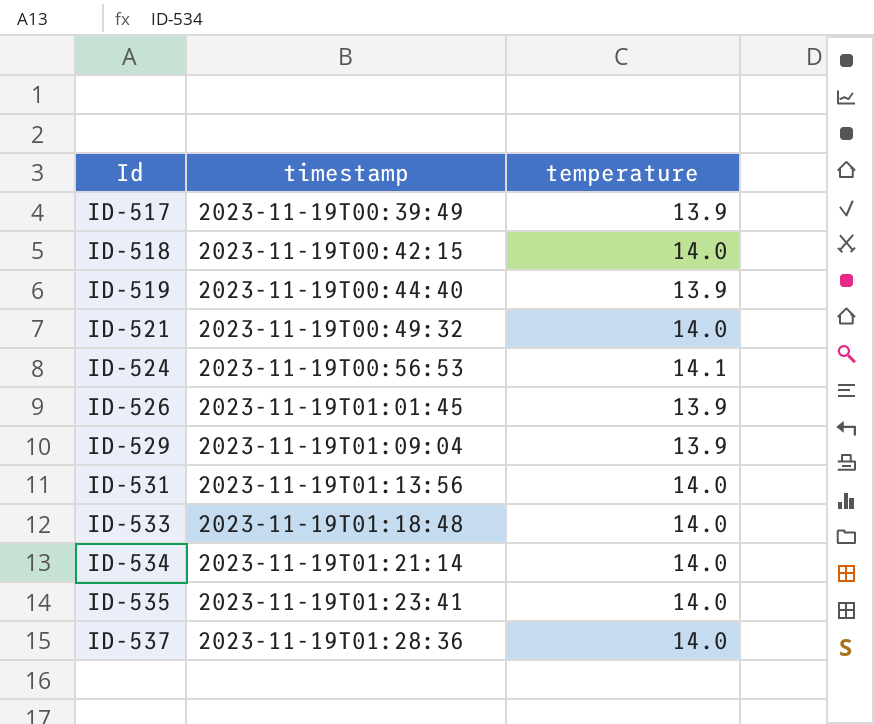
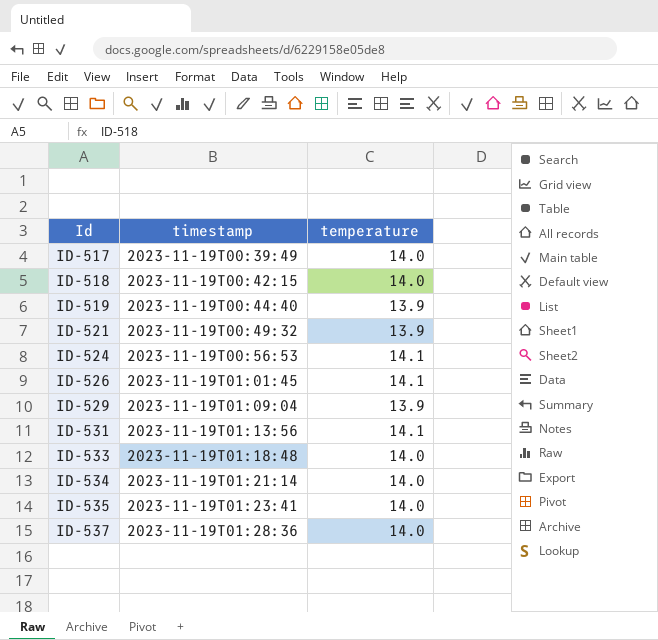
ID-517 | temperature: 13.9 -> 14.0
ID-521 | temperature: 14.0 -> 13.9
ID-526 | temperature: 13.9 -> 14.1
ID-531 | temperature: 14.0 -> 14.1

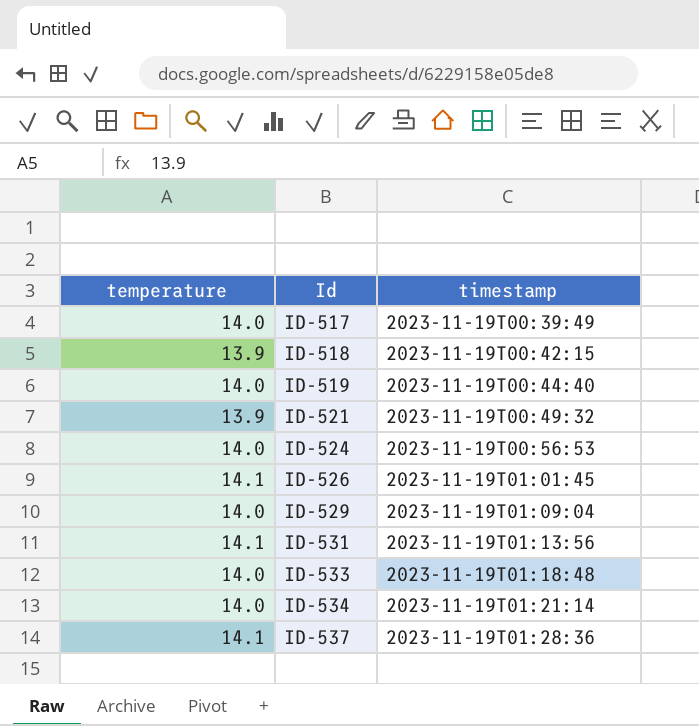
column temperature | position: 3 -> 1
row ID-535: 2023-11-19T01:23:41 | 14.0 -> none
ID-518 | temperature: 14.0 -> 13.9
ID-519 | temperature: 13.9 -> 14.0
ID-524 | temperature: 14.1 -> 14.0
ID-529 | temperature: 13.9 -> 14.0
ID-537 | temperature: 14.0 -> 14.1

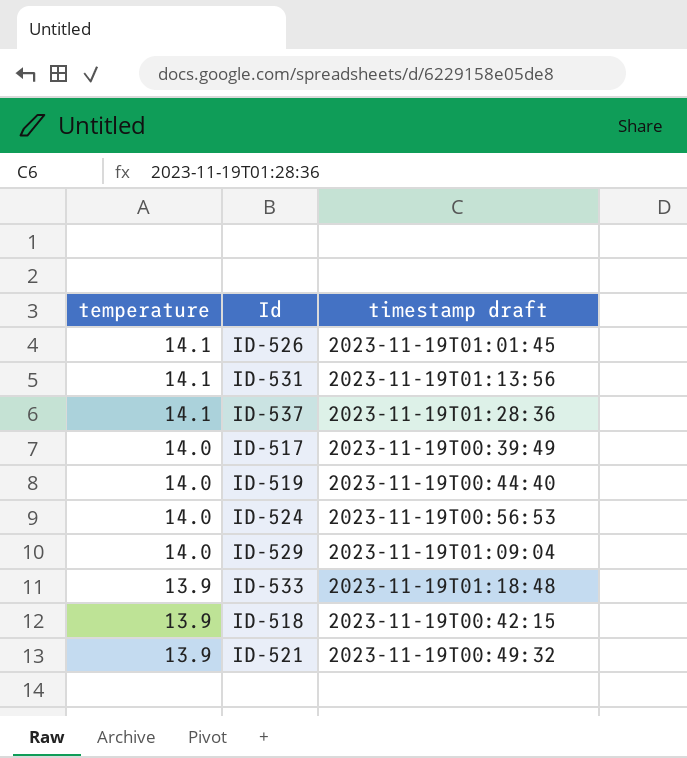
row order: Id ascending -> temperature descending
column name: timestamp -> timestamp draft
row ID-534: 14.0 | 2023-11-19T01:21:14 -> none
ID-533 | temperature: 14.0 -> 13.9

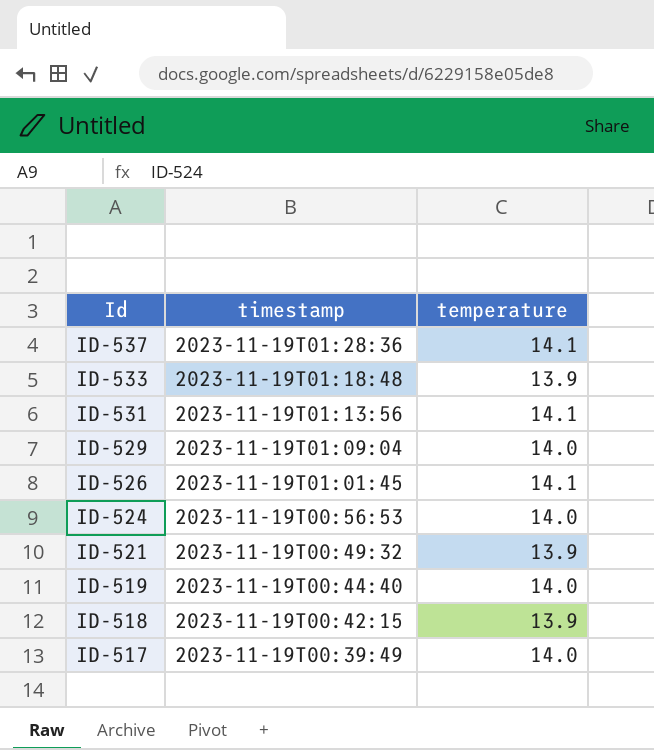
row order: temperature descending -> Id descending
column name: timestamp draft -> timestamp
column temperature | position: 1 -> 3

